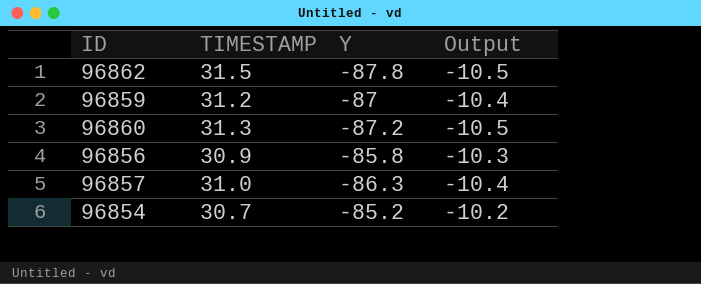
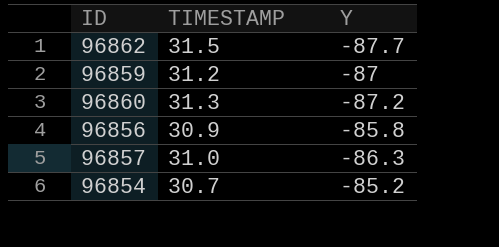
column Output | formula: [Y] * 0.12 -> none
96862 | Y: -87.8 -> -87.7

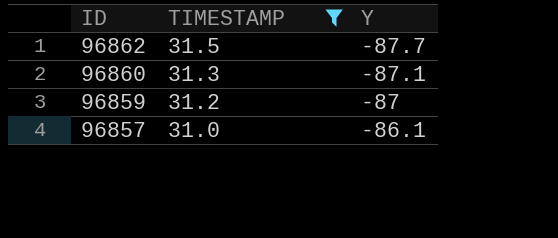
filter: none -> TIMESTAMP >= 31.0
row order: none -> ID descending
96860 | Y: -87.2 -> -87.1
96857 | Y: -86.3 -> -86.1

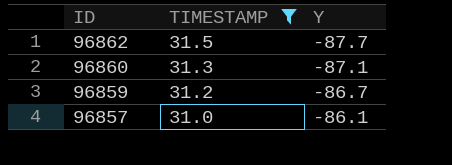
96859 | Y: -87 -> -86.7

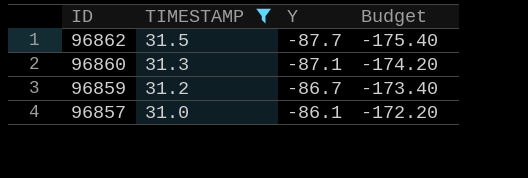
column Budget | formula: none -> [Y] * 2

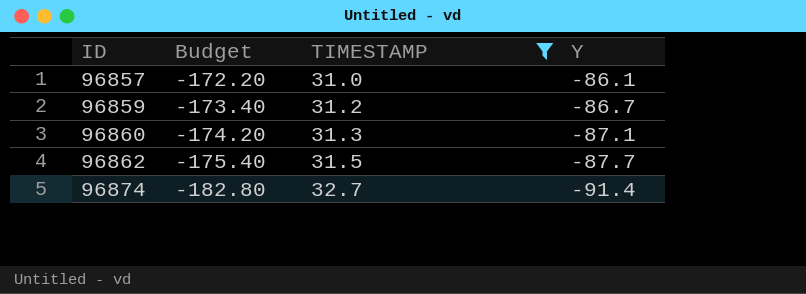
row order: ID descending -> ID ascending
column Budget | position: 4 -> 2
row 96874: none -> -182.80 | 32.7 | -91.4

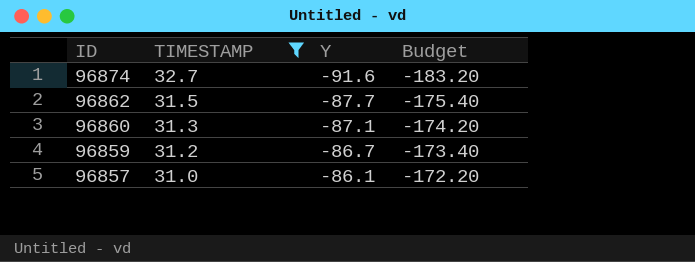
row order: ID ascending -> ID descending
column Budget | position: 2 -> 4
96874 | Y: -91.4 -> -91.6
96874 | Budget: -182.80 -> -183.20

